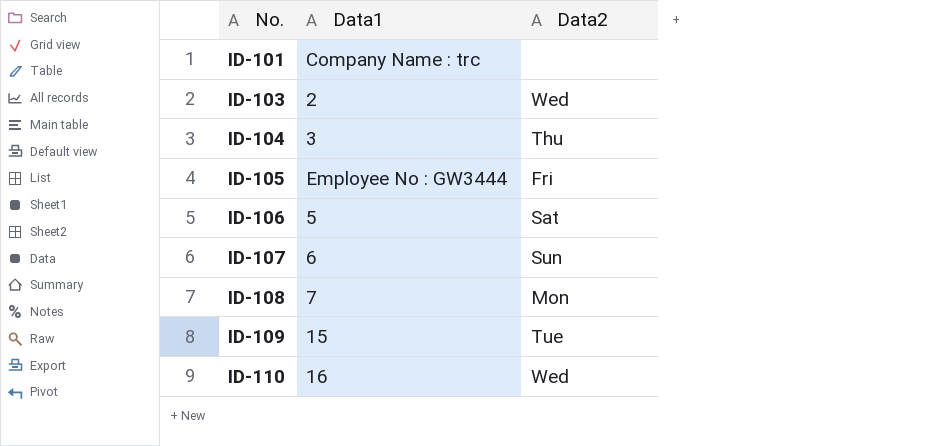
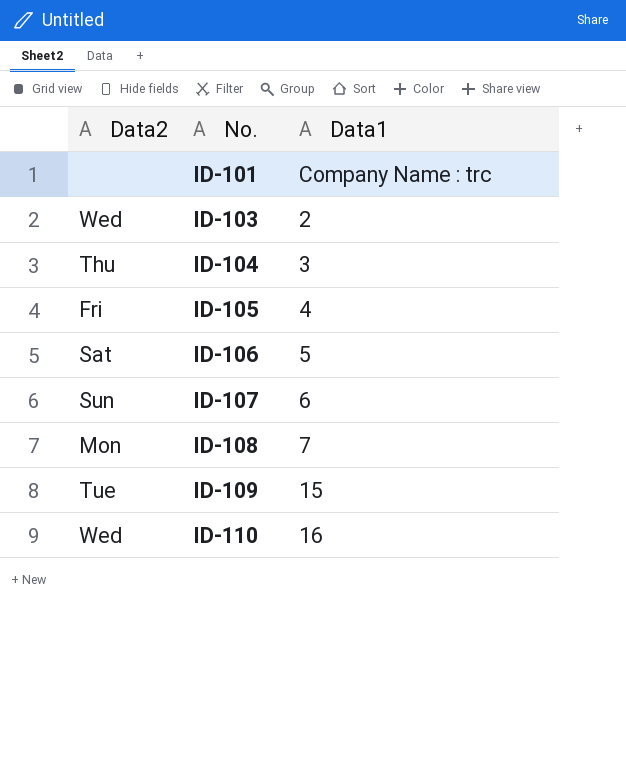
column Data2 | position: 3 -> 1
ID-105 | Data1: Employee No : GW3444 -> 4

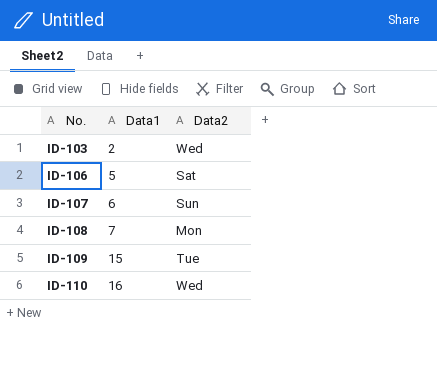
column Data2 | position: 1 -> 3
row ID-101: none | Company Name : trc -> none
row ID-104: Thu | 3 -> none
row ID-105: Fri | 4 -> none

